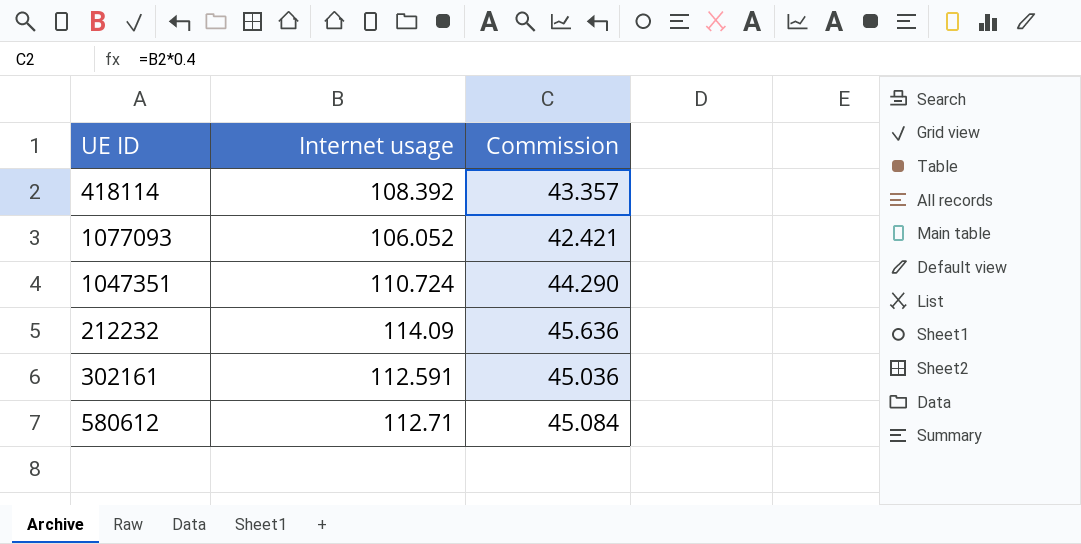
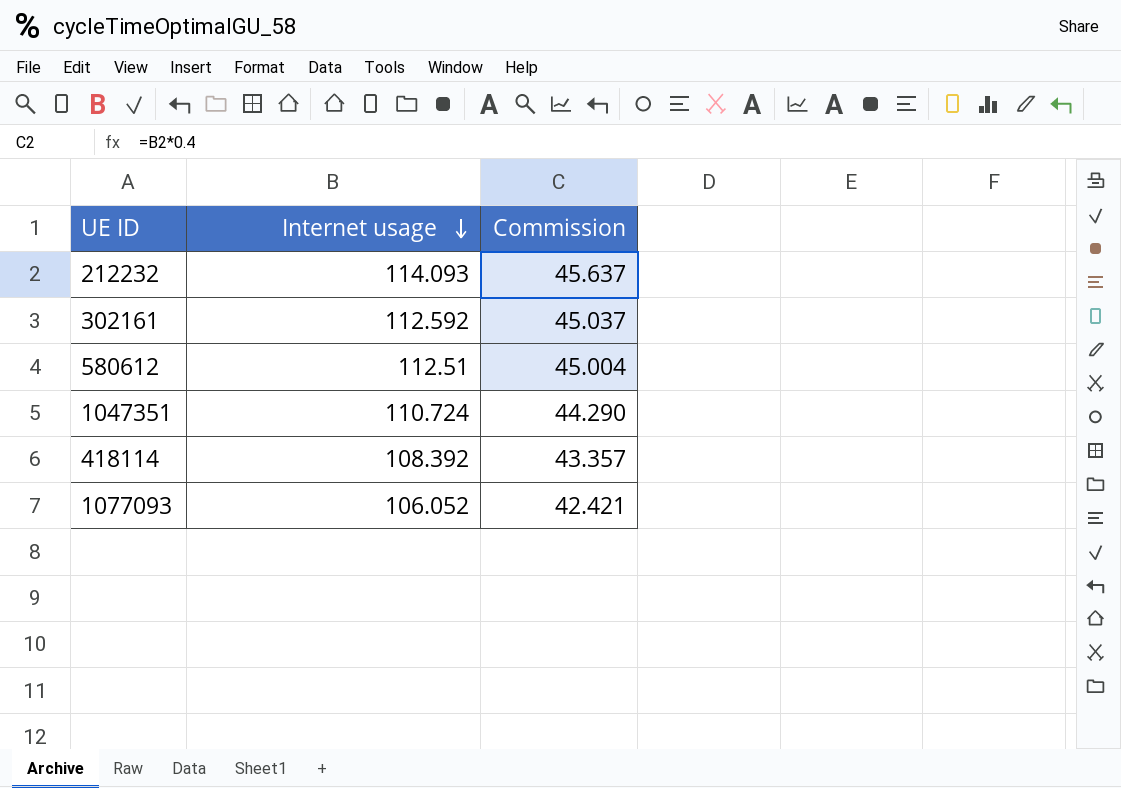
row order: none -> Internet usage descending
212232 | Internet usage: 114.09 -> 114.093
212232 | Commission: 45.636 -> 45.637
302161 | Internet usage: 112.591 -> 112.592
302161 | Commission: 45.036 -> 45.037
580612 | Internet usage: 112.71 -> 112.51
580612 | Commission: 45.084 -> 45.004

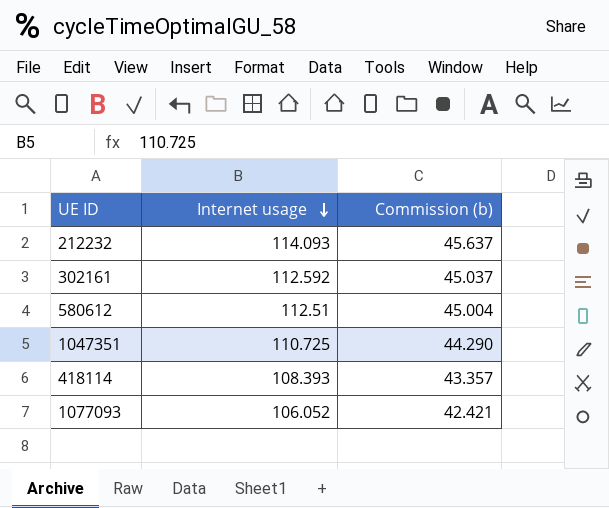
column name: Commission -> Commission (b)
1047351 | Internet usage: 110.724 -> 110.725
418114 | Internet usage: 108.392 -> 108.393

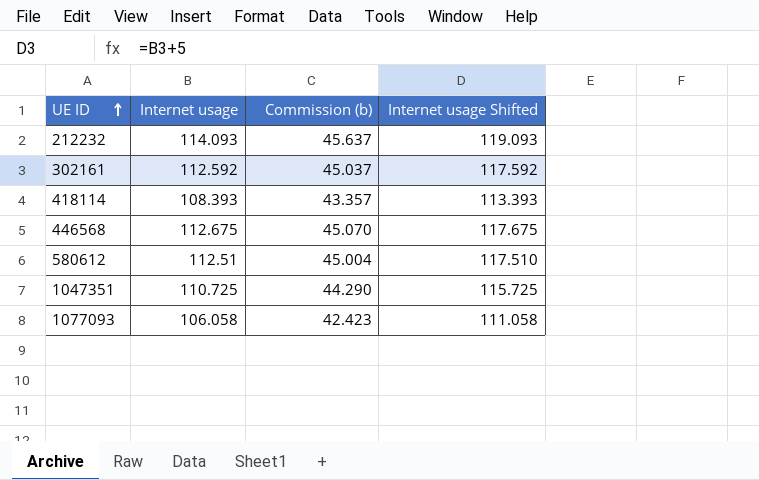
row order: Internet usage descending -> UE ID ascending
column Internet usage Shifted | formula: none -> [Internet usage] + 5
row 446568: none -> 112.675 | 45.070 | 117.675
1077093 | Internet usage: 106.052 -> 106.058
1077093 | Commission (b): 42.421 -> 42.423

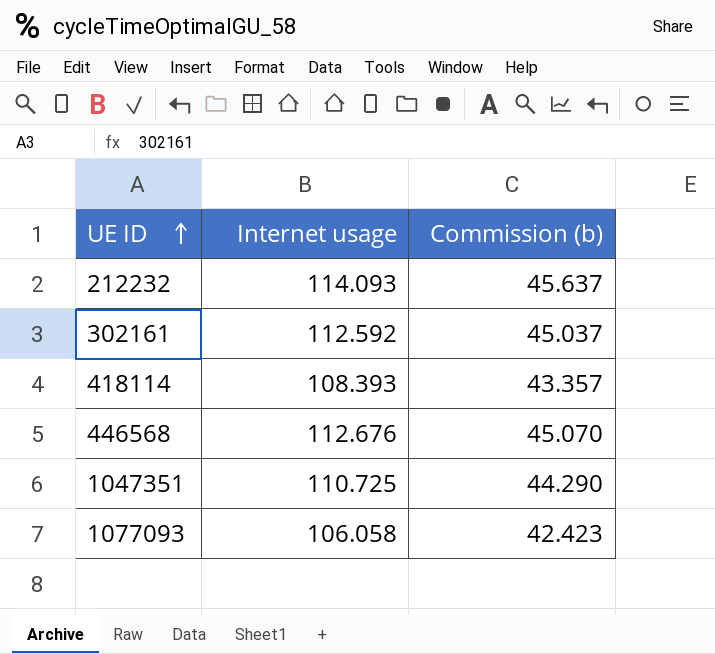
column Internet usage Shifted | formula: [Internet usage] + 5 -> none
row 580612: 112.51 | 45.004 | 117.510 -> none
446568 | Internet usage: 112.675 -> 112.676

